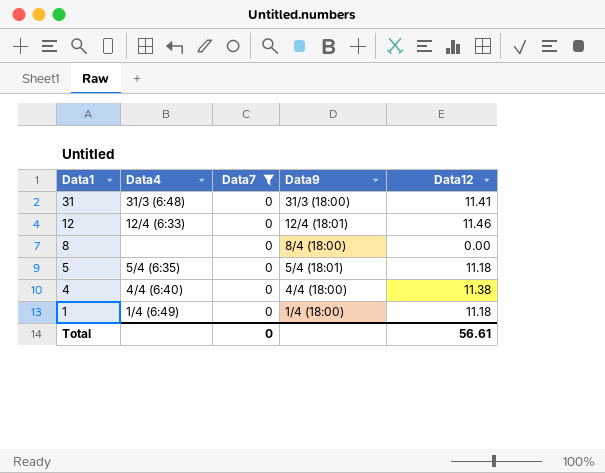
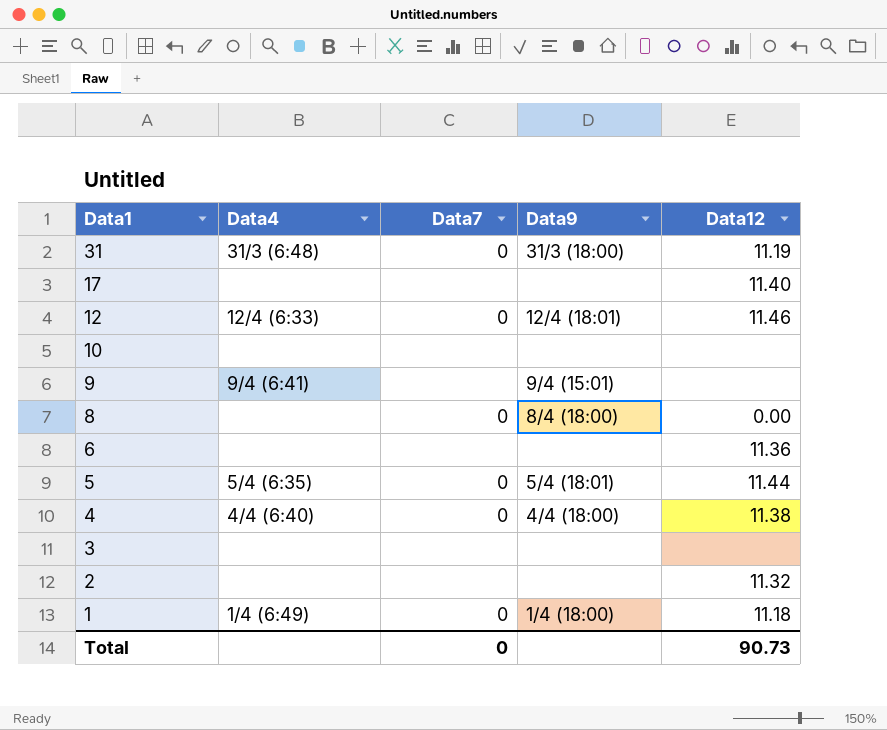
filter: Data7 = 0 -> none
31 | Data12: 11.41 -> 11.19
5 | Data12: 11.18 -> 11.44
Total | Data12: 56.61 -> 90.73

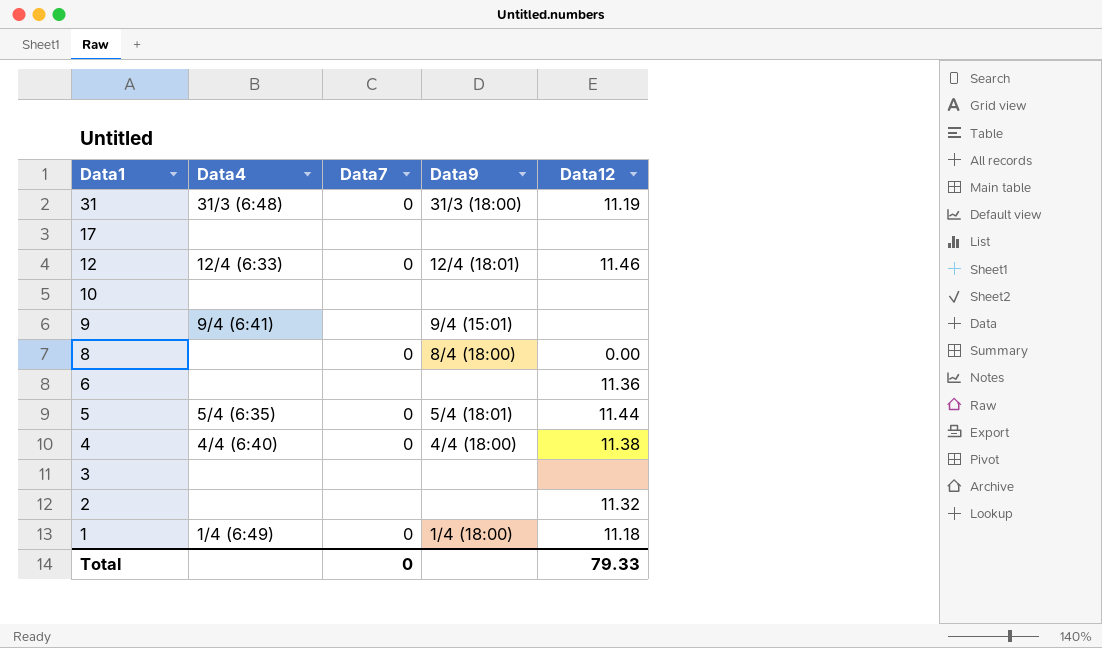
17 | Data12: 11.40 -> none
Total | Data12: 90.73 -> 79.33

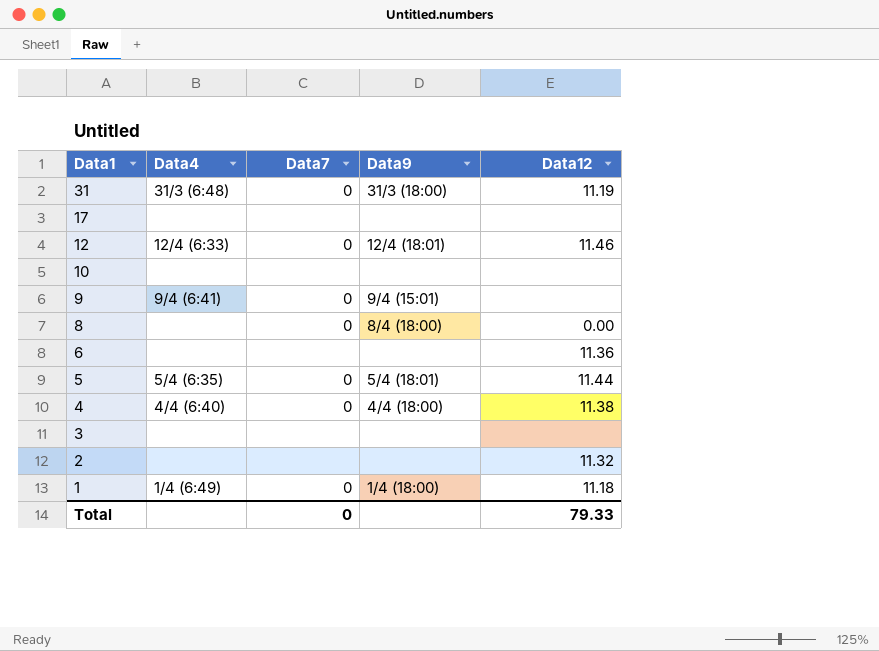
9 | Data7: none -> 0

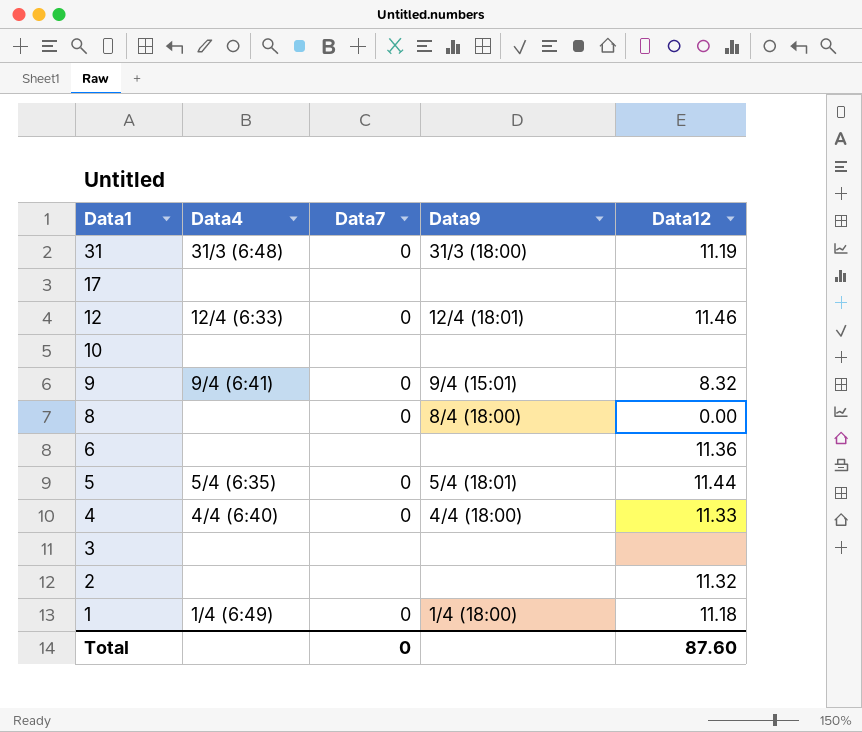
9 | Data12: none -> 8.32
4 | Data12: 11.38 -> 11.33
Total | Data12: 79.33 -> 87.60

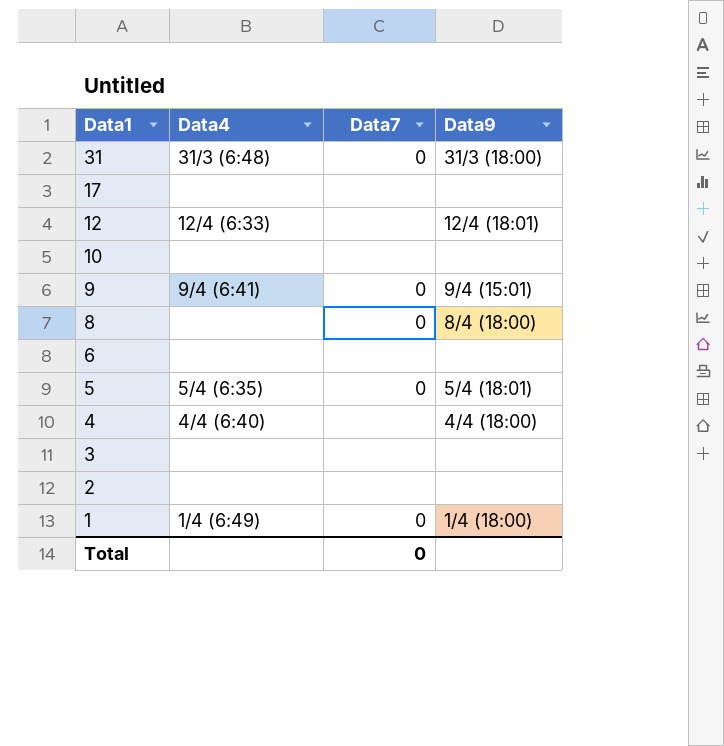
column Data12 | position: 5 -> none
12 | Data7: 0 -> none
4 | Data7: 0 -> none

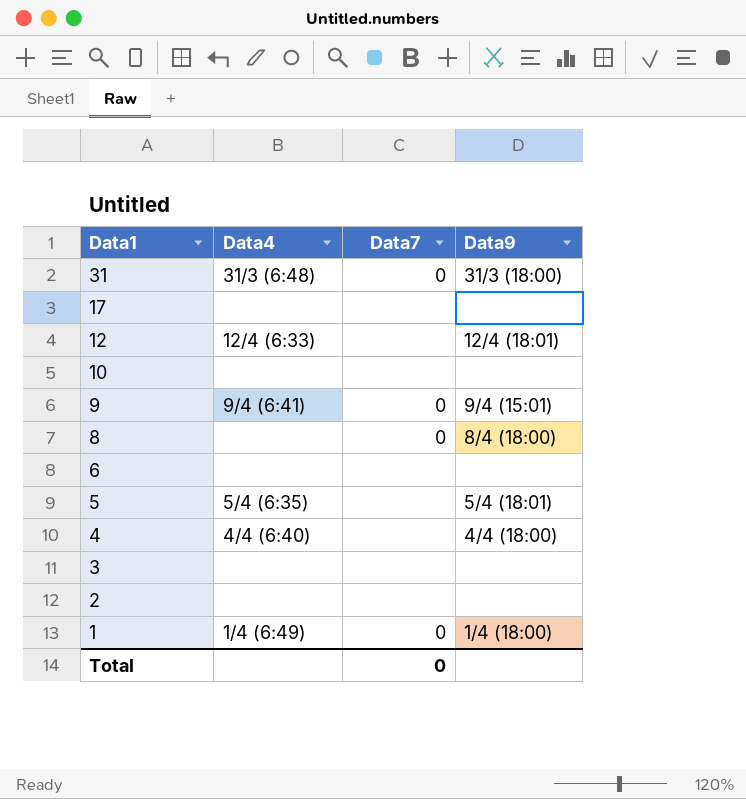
5 | Data7: 0 -> none

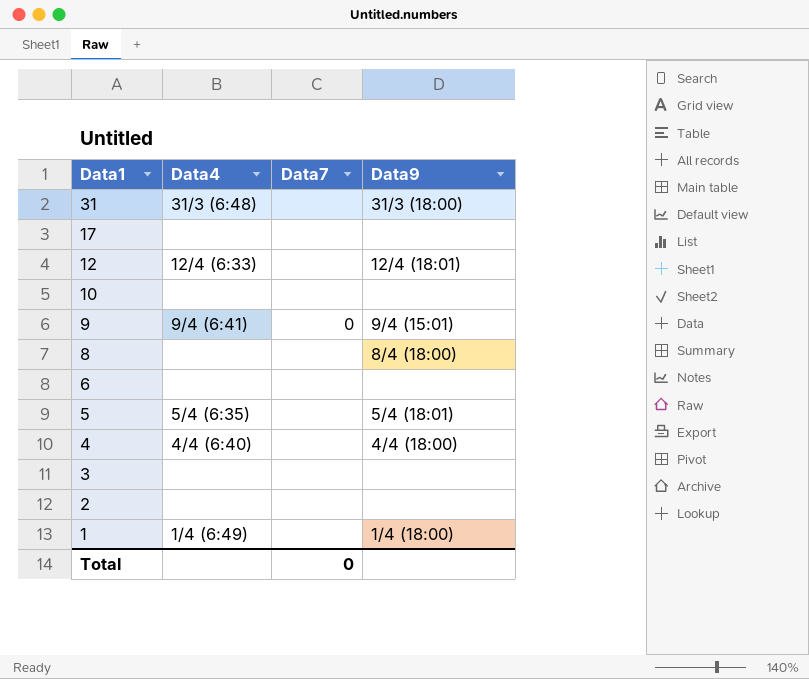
31 | Data7: 0 -> none
8 | Data7: 0 -> none
1 | Data7: 0 -> none

